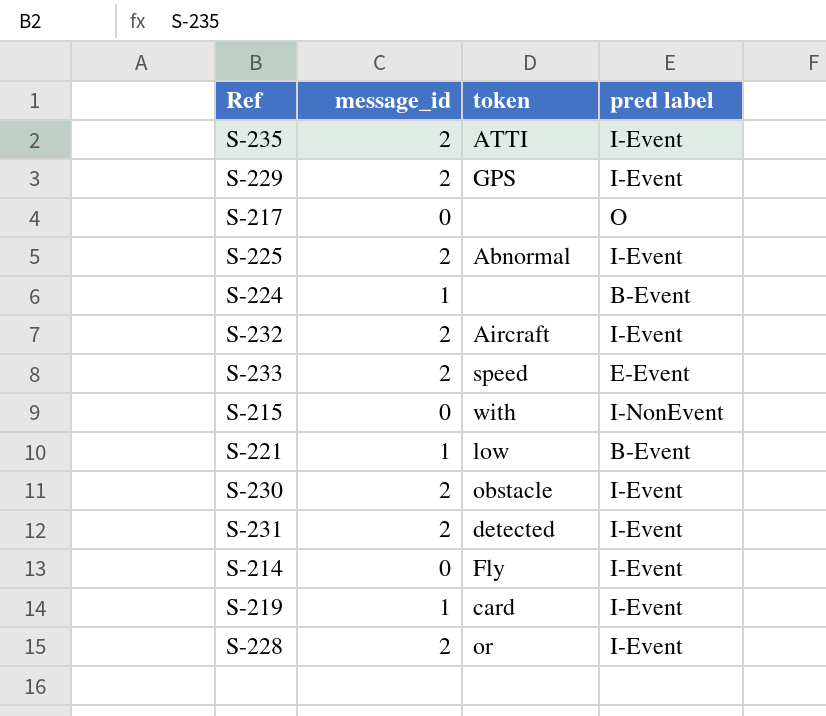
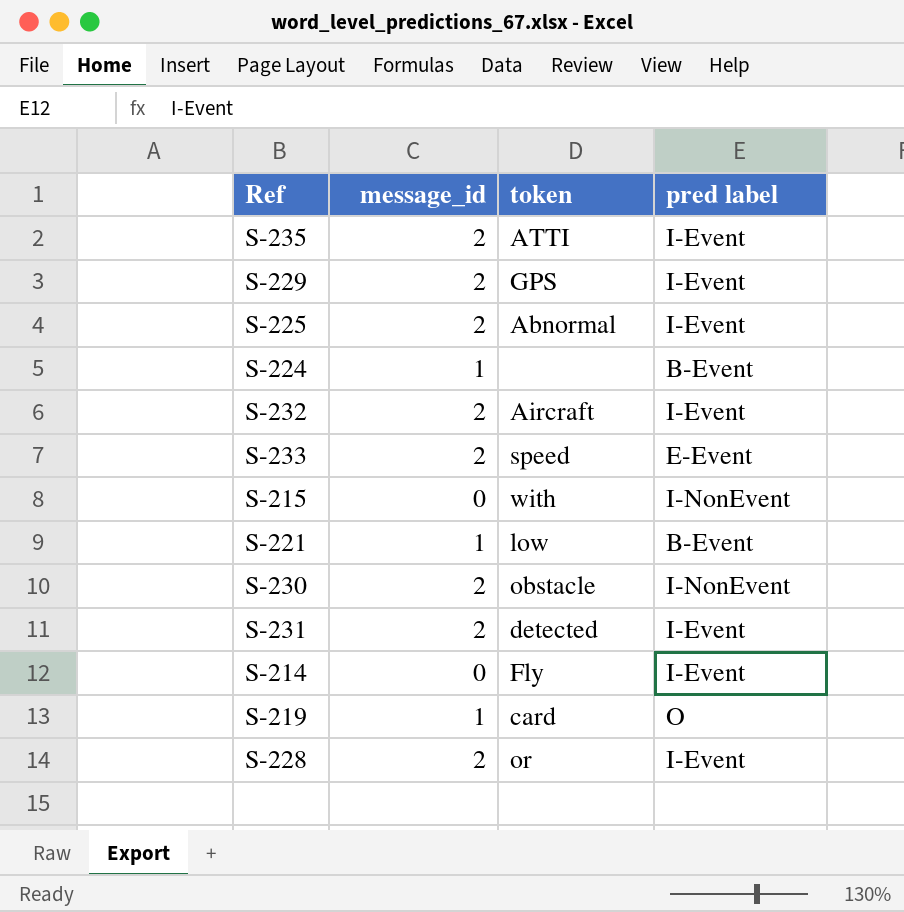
row S-217: 0 | none | O -> none
S-230 | pred label: I-Event -> I-NonEvent
S-219 | pred label: I-Event -> O

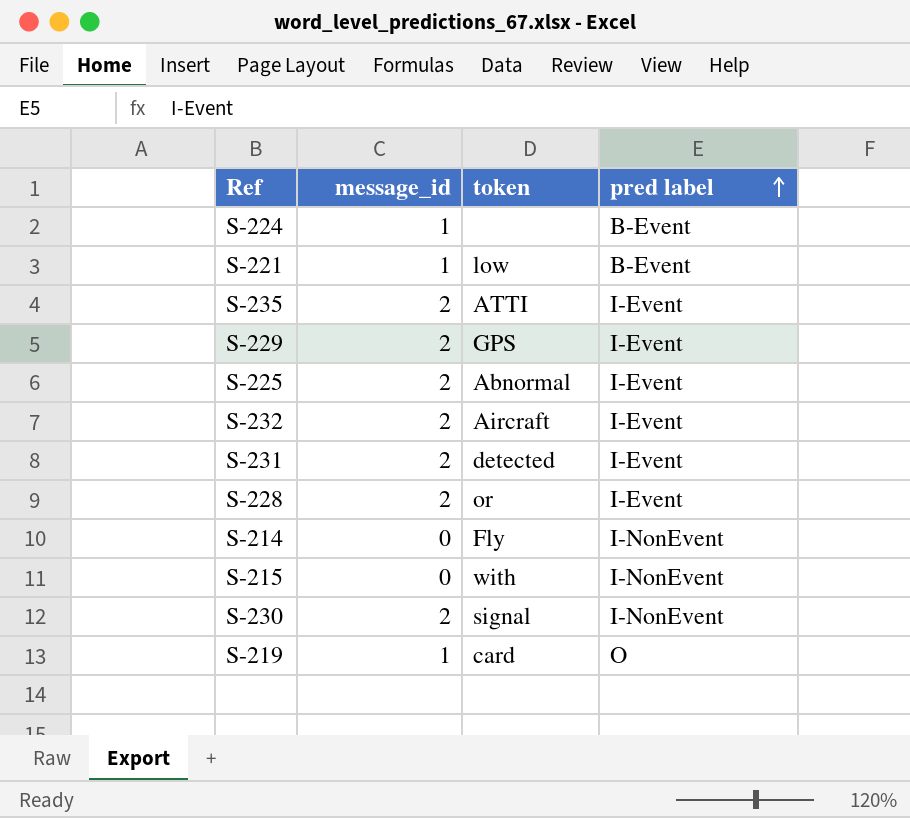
row order: none -> pred label ascending
row S-233: 2 | speed | E-Event -> none
S-214 | pred label: I-Event -> I-NonEvent
S-230 | token: obstacle -> signal

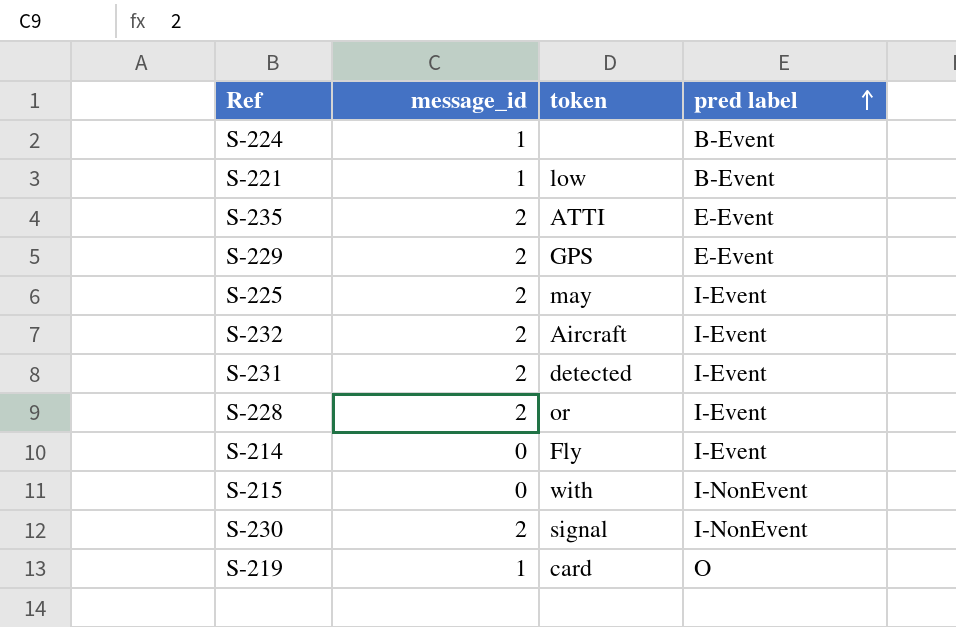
S-235 | pred label: I-Event -> E-Event
S-229 | pred label: I-Event -> E-Event
S-225 | token: Abnormal -> may
S-214 | pred label: I-NonEvent -> I-Event

